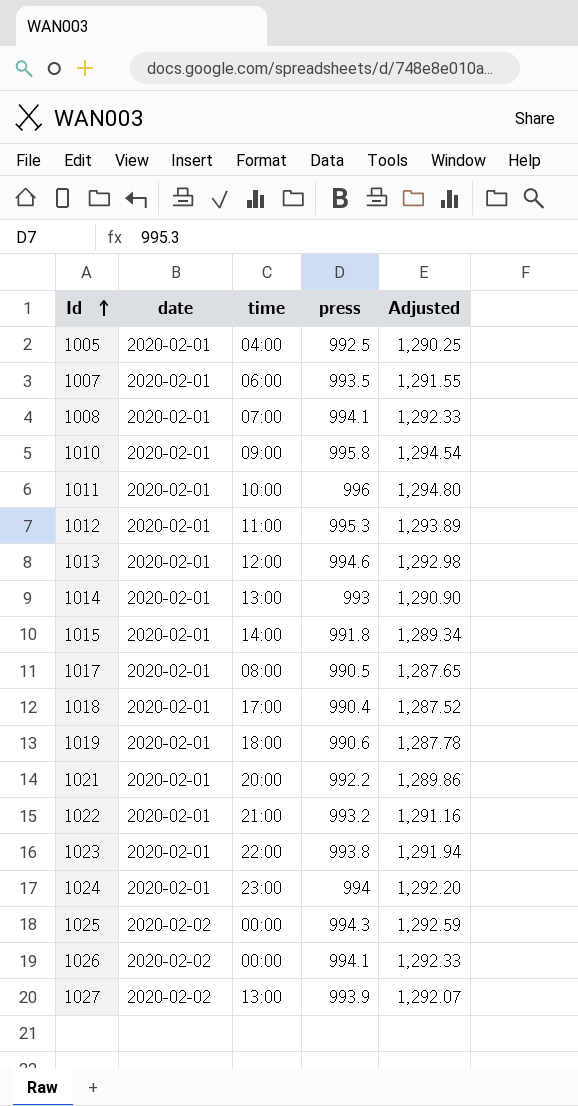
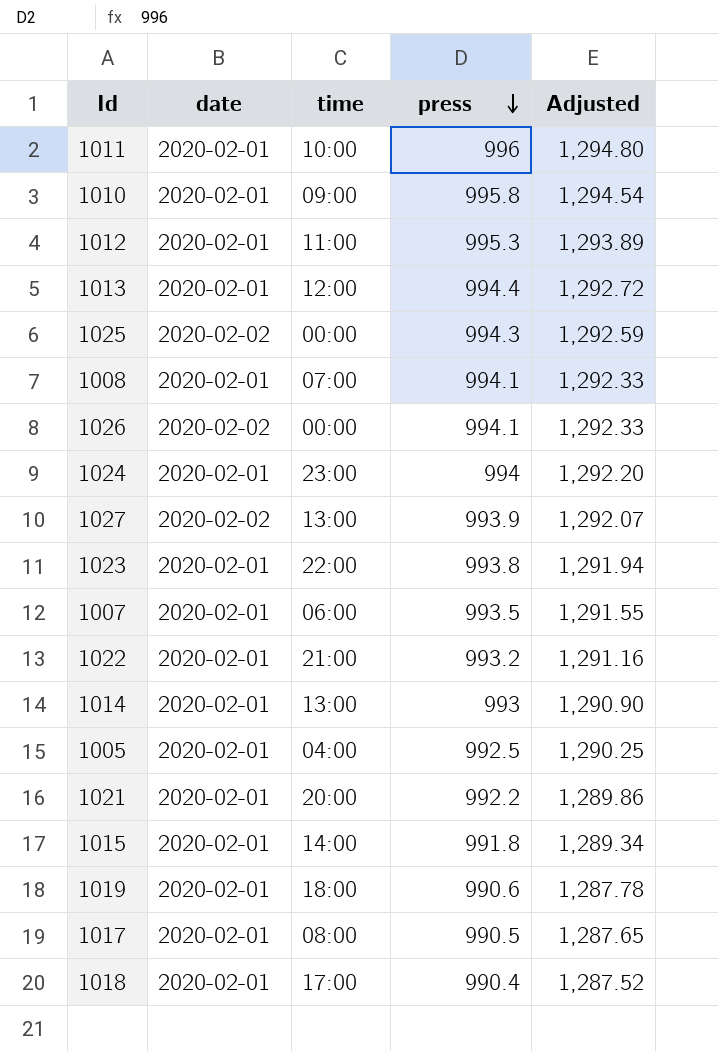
row order: Id ascending -> press descending
1013 | press: 994.6 -> 994.4
1013 | Adjusted: 1,292.98 -> 1,292.72

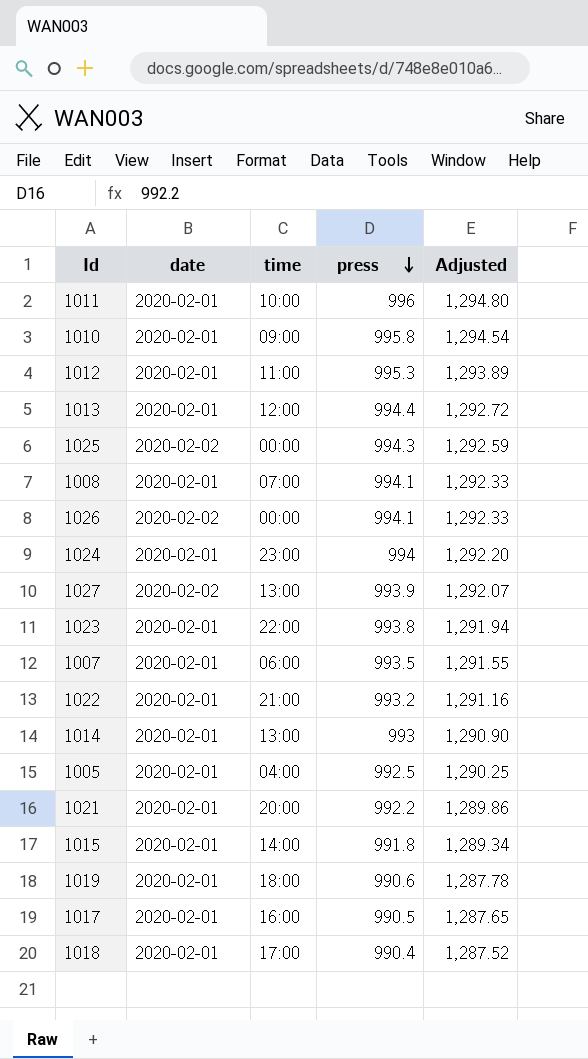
1017 | time: 08:00 -> 16:00

